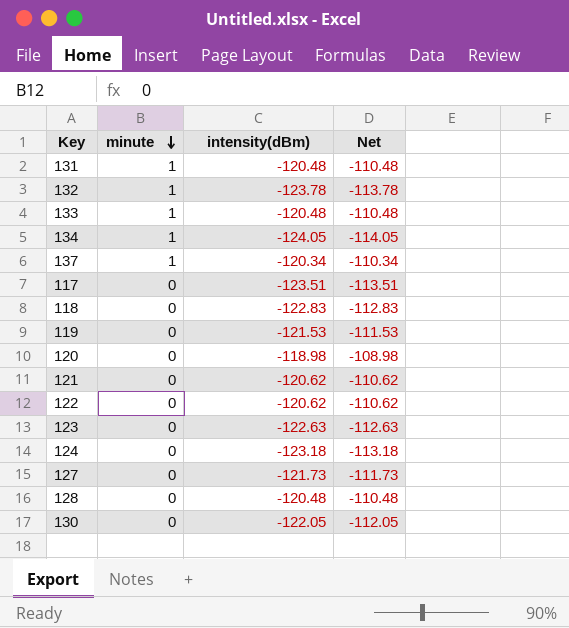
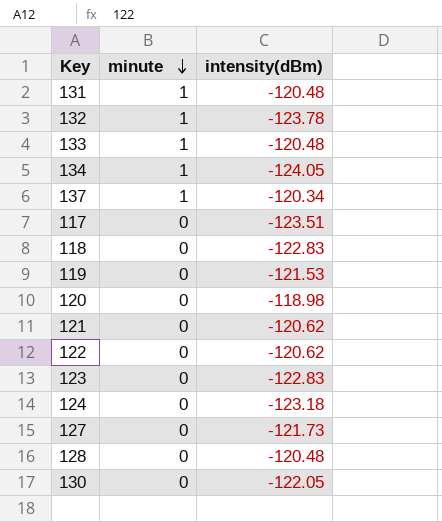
column Net | formula: [intensity(dBm)] + 10 -> none
123 | intensity(dBm): -122.63 -> -122.83

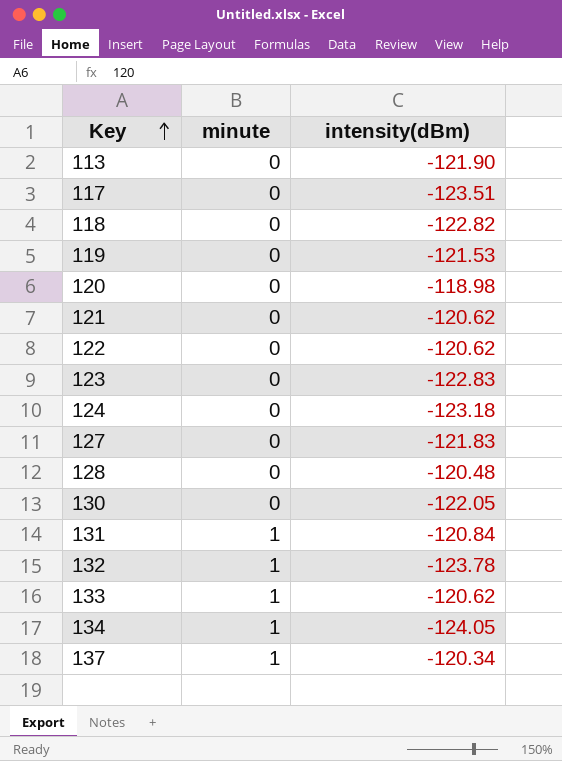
row order: minute descending -> Key ascending
row 113: none -> 0 | -121.90
118 | intensity(dBm): -122.83 -> -122.82
127 | intensity(dBm): -121.73 -> -121.83
131 | intensity(dBm): -120.48 -> -120.84
133 | intensity(dBm): -120.48 -> -120.62

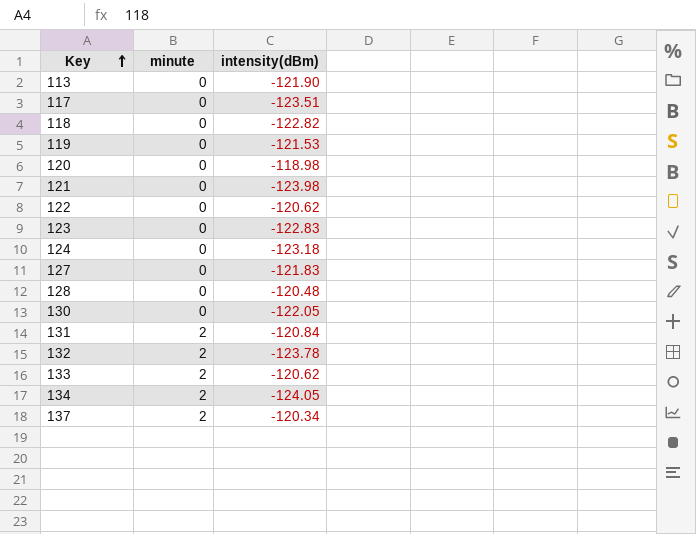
121 | intensity(dBm): -120.62 -> -123.98
131 | minute: 1 -> 2
132 | minute: 1 -> 2
133 | minute: 1 -> 2
134 | minute: 1 -> 2
137 | minute: 1 -> 2

